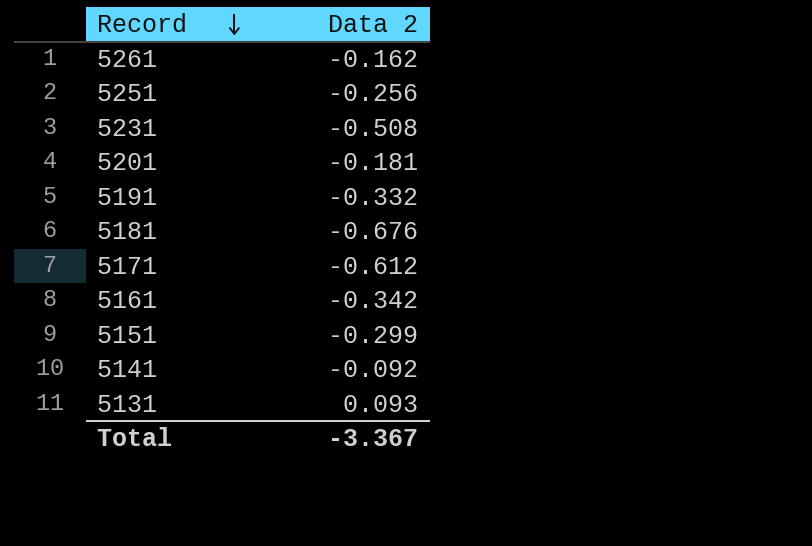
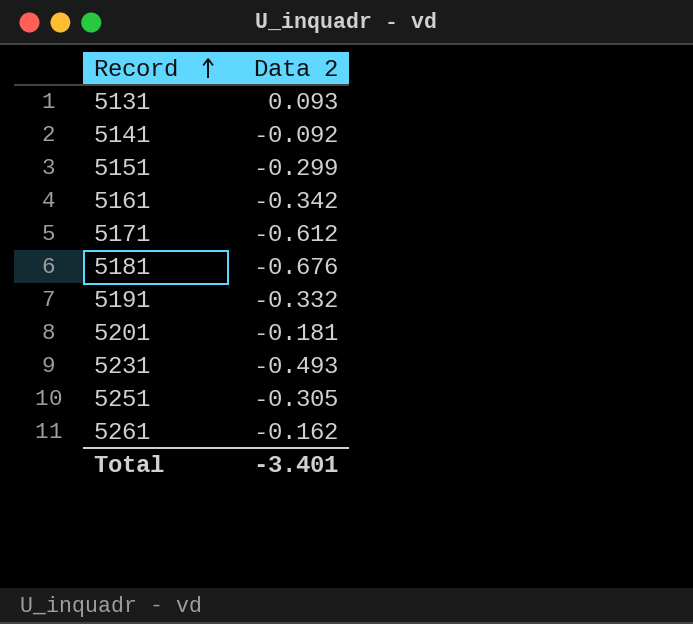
row order: Record descending -> Record ascending
5231 | Data 2: -0.508 -> -0.493
5251 | Data 2: -0.256 -> -0.305
Total | Data 2: -3.367 -> -3.401

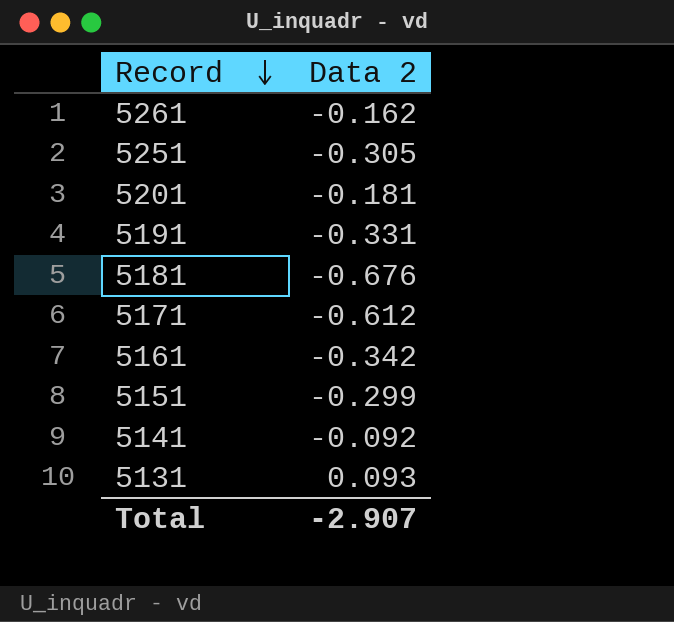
row order: Record ascending -> Record descending
row 5231: -0.493 -> none
5191 | Data 2: -0.332 -> -0.331
Total | Data 2: -3.401 -> -2.907

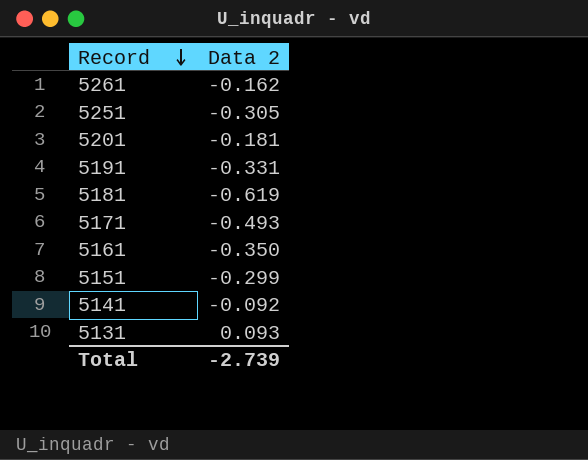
5181 | Data 2: -0.676 -> -0.619
5171 | Data 2: -0.612 -> -0.493
5161 | Data 2: -0.342 -> -0.350
Total | Data 2: -2.907 -> -2.739

